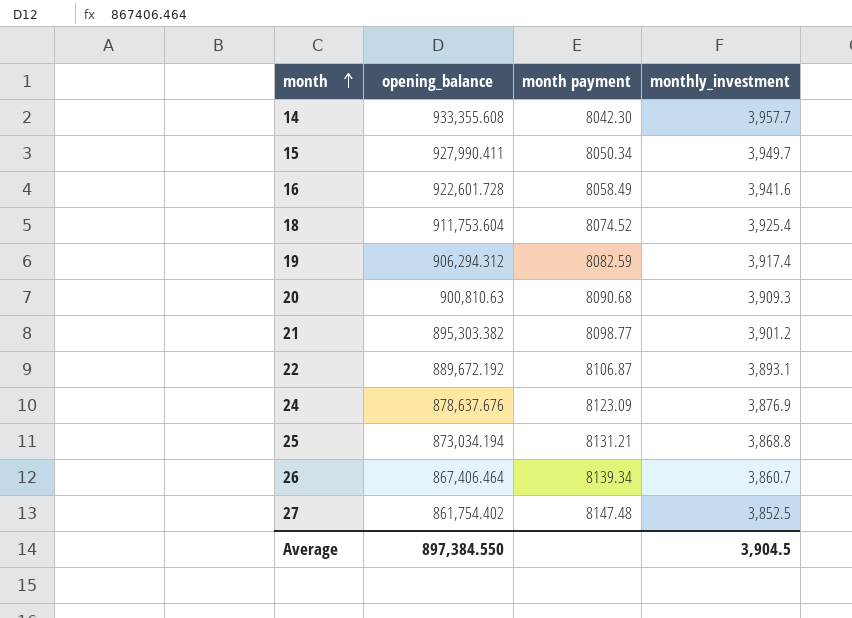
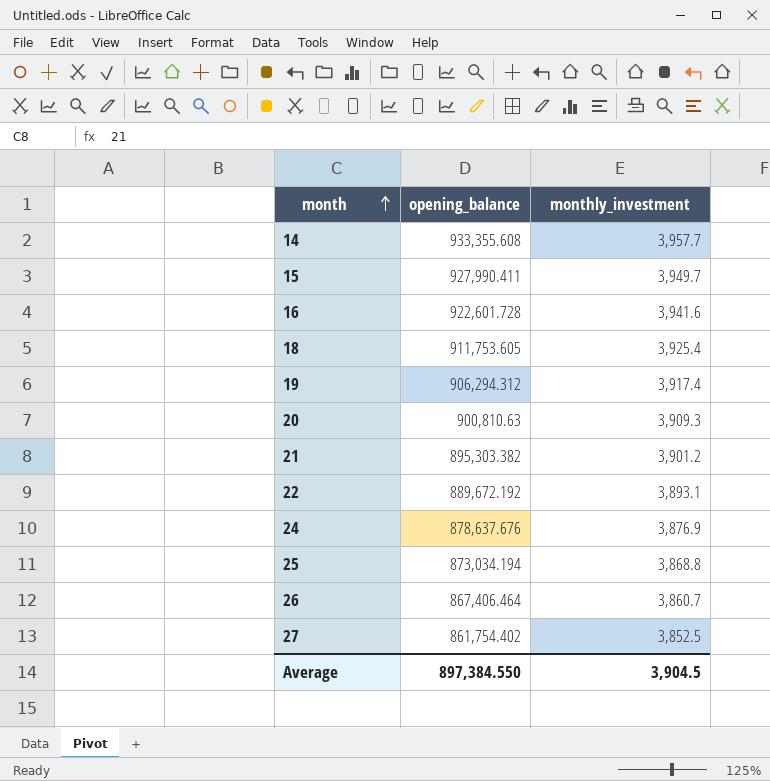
column month payment | position: 3 -> none
18 | opening_balance: 911,753.604 -> 911,753.605

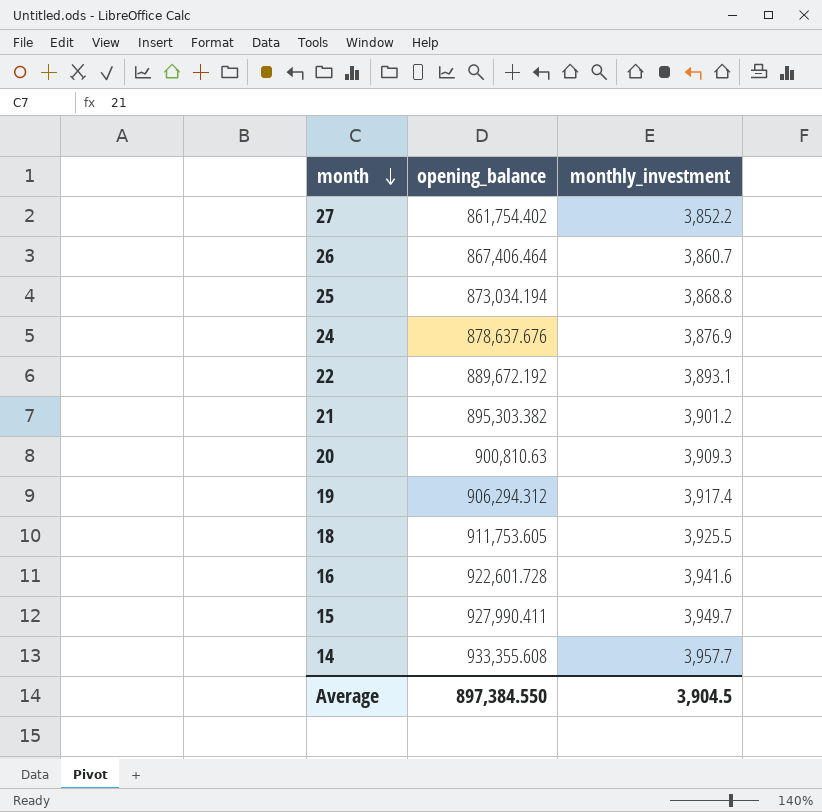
row order: month ascending -> month descending
27 | monthly_investment: 3,852.5 -> 3,852.2
18 | monthly_investment: 3,925.4 -> 3,925.5

